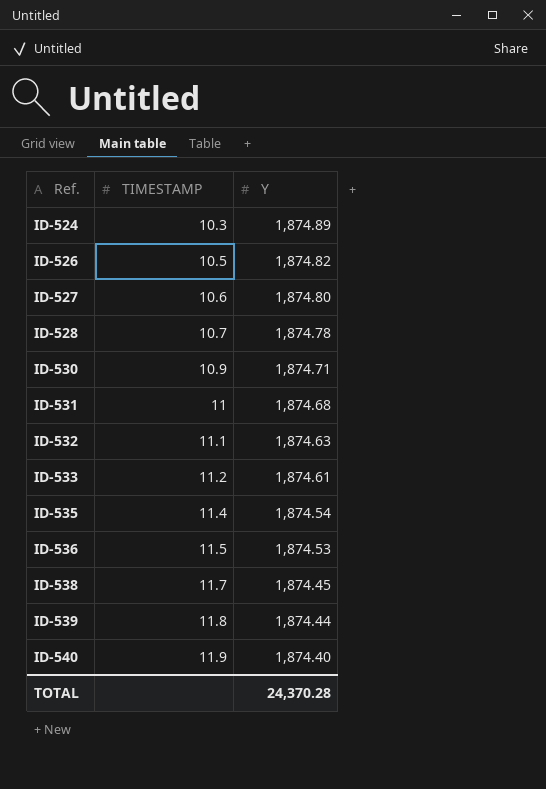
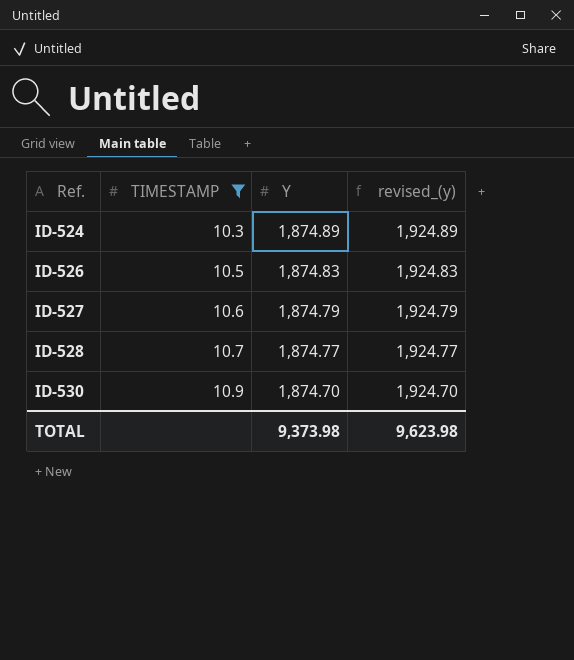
filter: none -> TIMESTAMP <= 10.9
column revised_(y) | formula: none -> [Y] + 50
ID-526 | Y: 1,874.82 -> 1,874.83
ID-527 | Y: 1,874.80 -> 1,874.79
ID-528 | Y: 1,874.78 -> 1,874.77
ID-530 | Y: 1,874.71 -> 1,874.70
TOTAL | Y: 24,370.28 -> 9,373.98

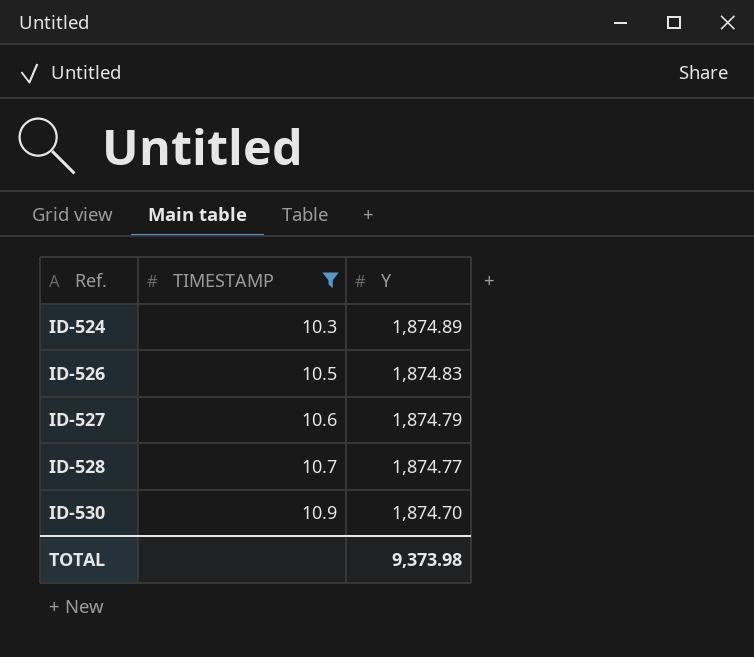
column revised_(y) | formula: [Y] + 50 -> none

